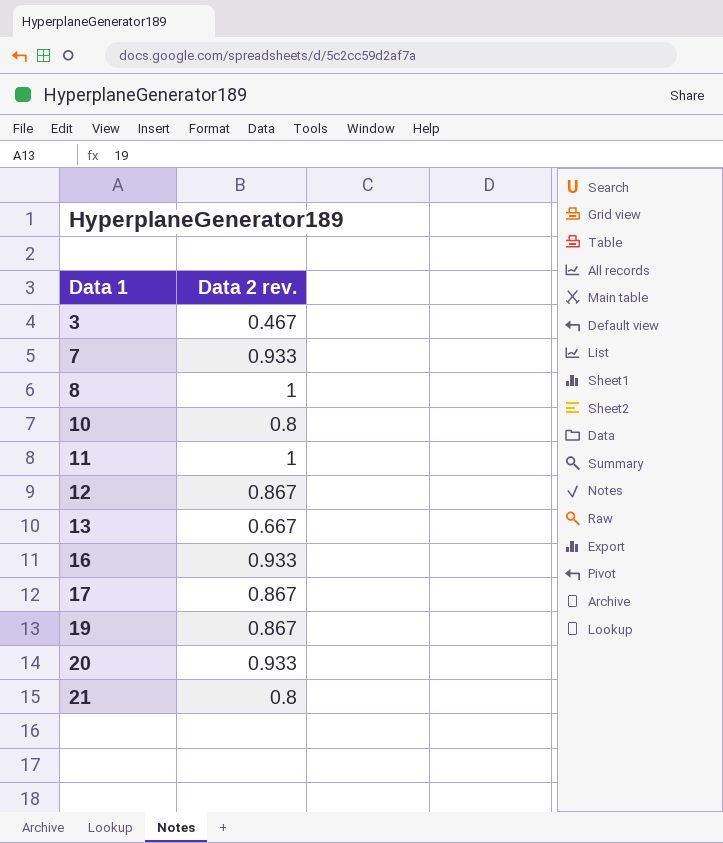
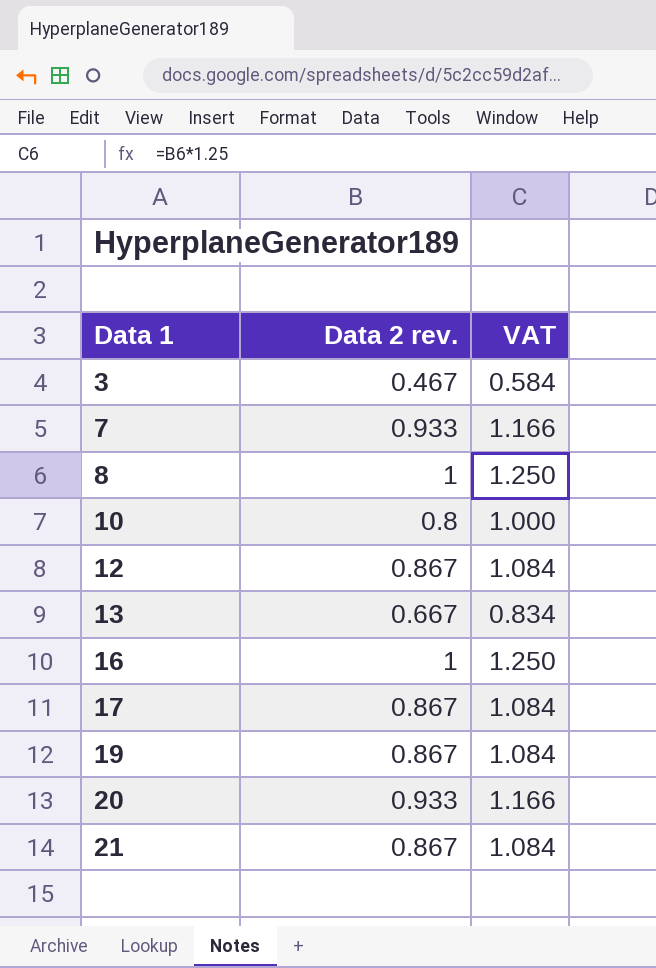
column VAT | formula: none -> [Data 2 rev.] * 1.25
row 11: 1 -> none
16 | Data 2 rev.: 0.933 -> 1
21 | Data 2 rev.: 0.8 -> 0.867

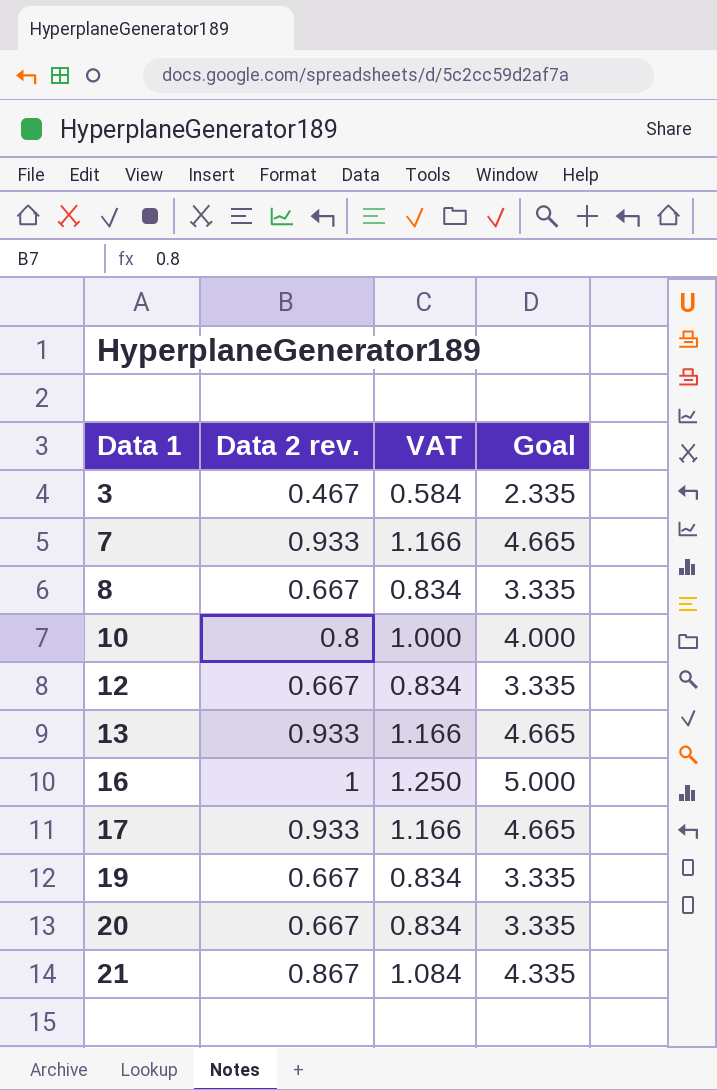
column Goal | formula: none -> [Data 2 rev.] * 5
8 | Data 2 rev.: 1 -> 0.667
8 | VAT: 1.250 -> 0.834
12 | Data 2 rev.: 0.867 -> 0.667
12 | VAT: 1.084 -> 0.834
13 | Data 2 rev.: 0.667 -> 0.933
13 | VAT: 0.834 -> 1.166
17 | Data 2 rev.: 0.867 -> 0.933
17 | VAT: 1.084 -> 1.166
19 | Data 2 rev.: 0.867 -> 0.667
19 | VAT: 1.084 -> 0.834
20 | Data 2 rev.: 0.933 -> 0.667
20 | VAT: 1.166 -> 0.834

